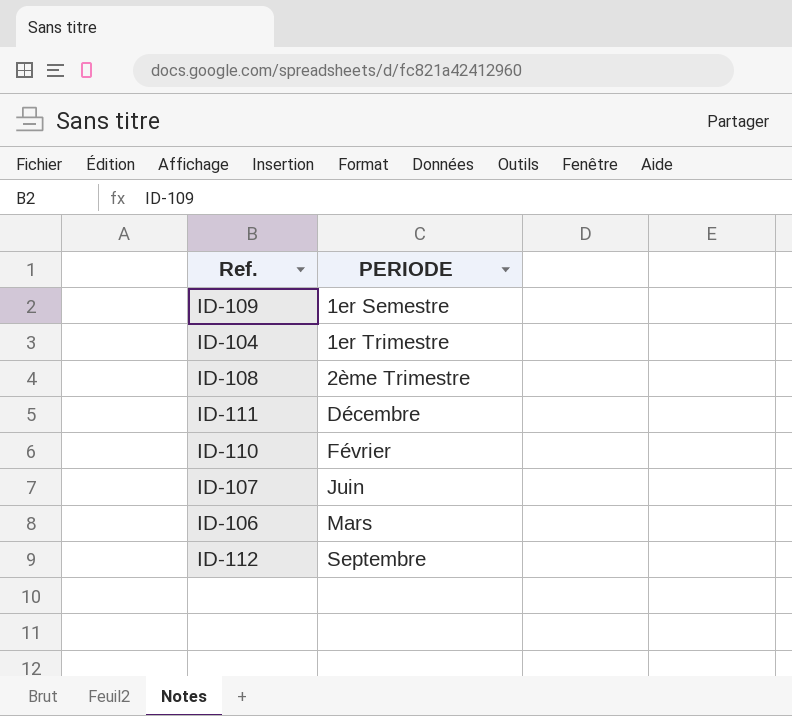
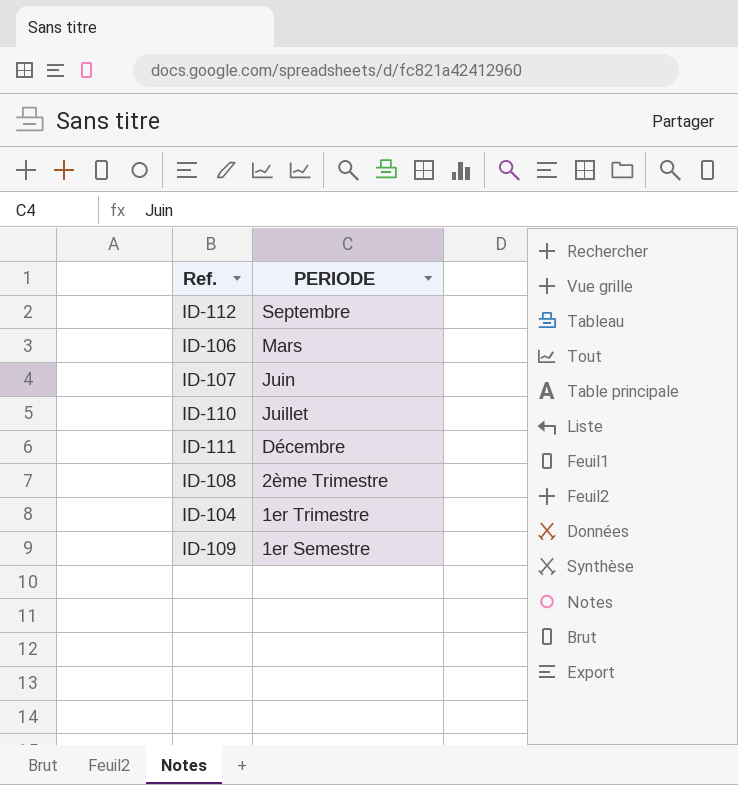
row order: PERIODE ascending -> PERIODE descending
ID-110 | PERIODE: Février -> Juillet

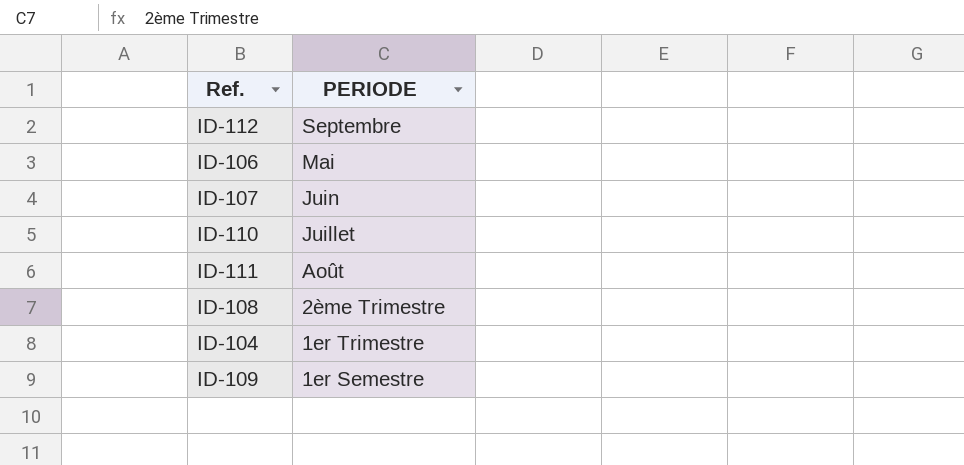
ID-106 | PERIODE: Mars -> Mai
ID-111 | PERIODE: Décembre -> Août

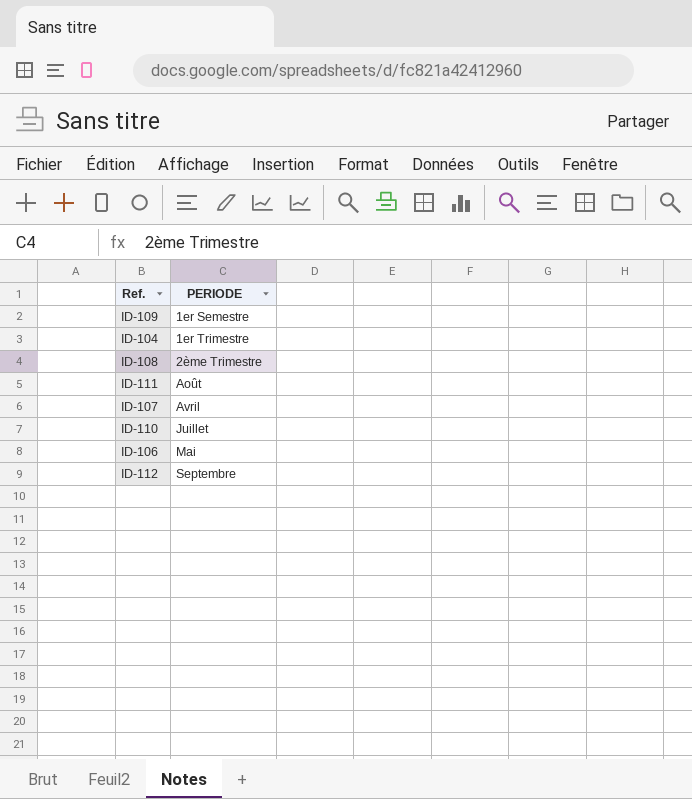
row order: PERIODE descending -> PERIODE ascending
ID-107 | PERIODE: Juin -> Avril

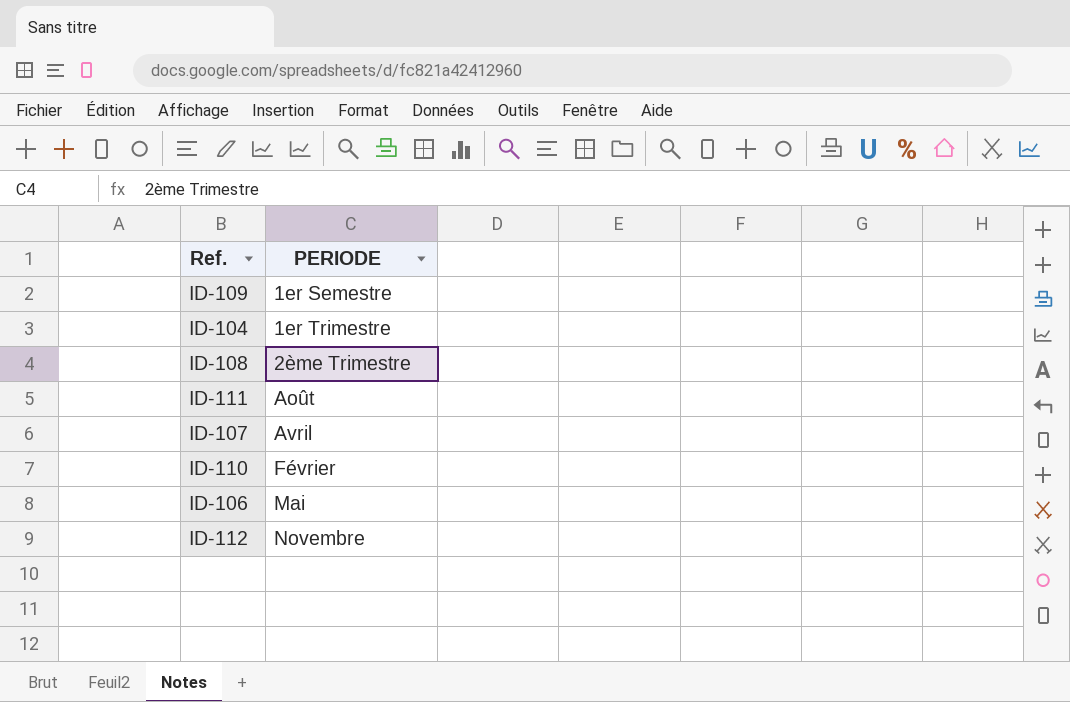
ID-110 | PERIODE: Juillet -> Février
ID-112 | PERIODE: Septembre -> Novembre

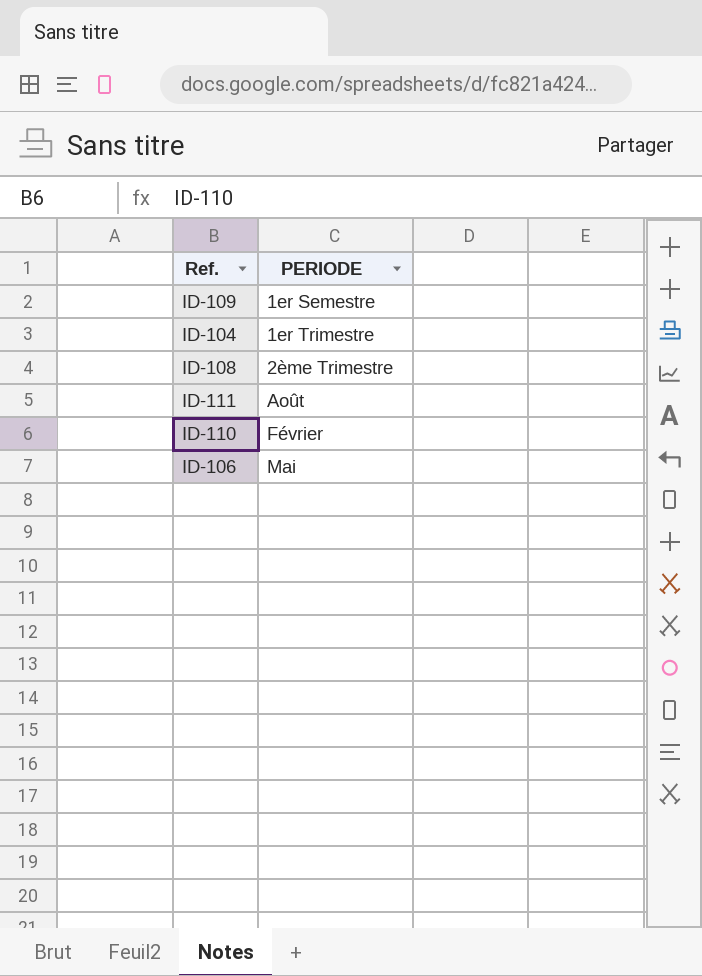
row ID-107: Avril -> none
row ID-112: Novembre -> none

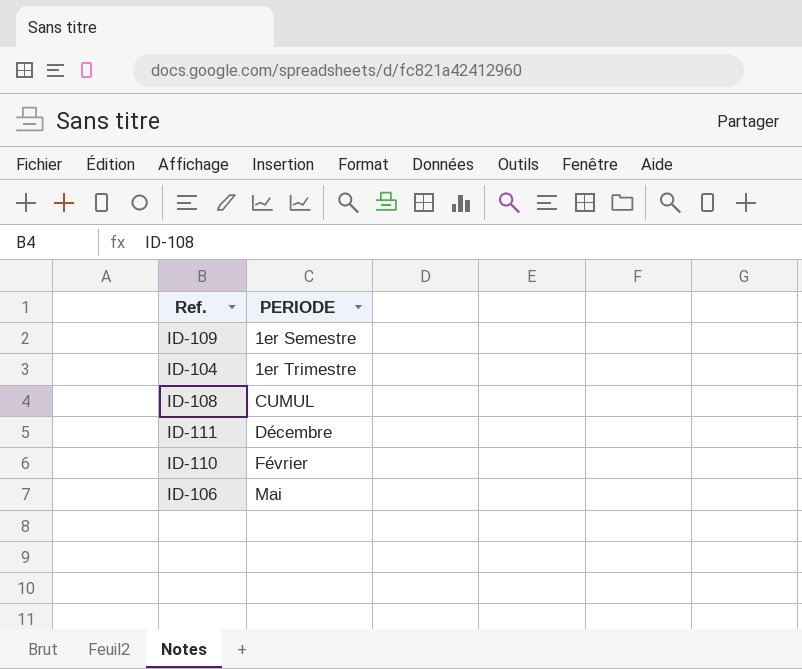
ID-108 | PERIODE: 2ème Trimestre -> CUMUL
ID-111 | PERIODE: Août -> Décembre

